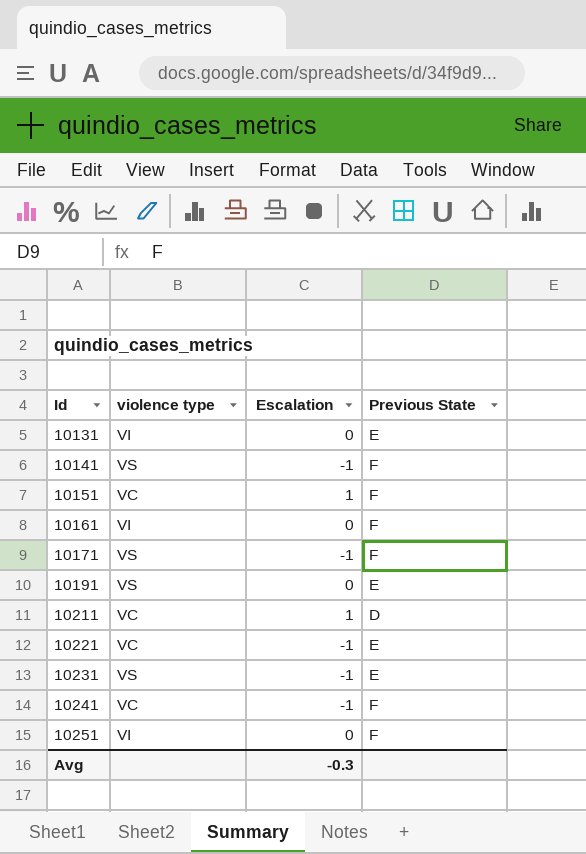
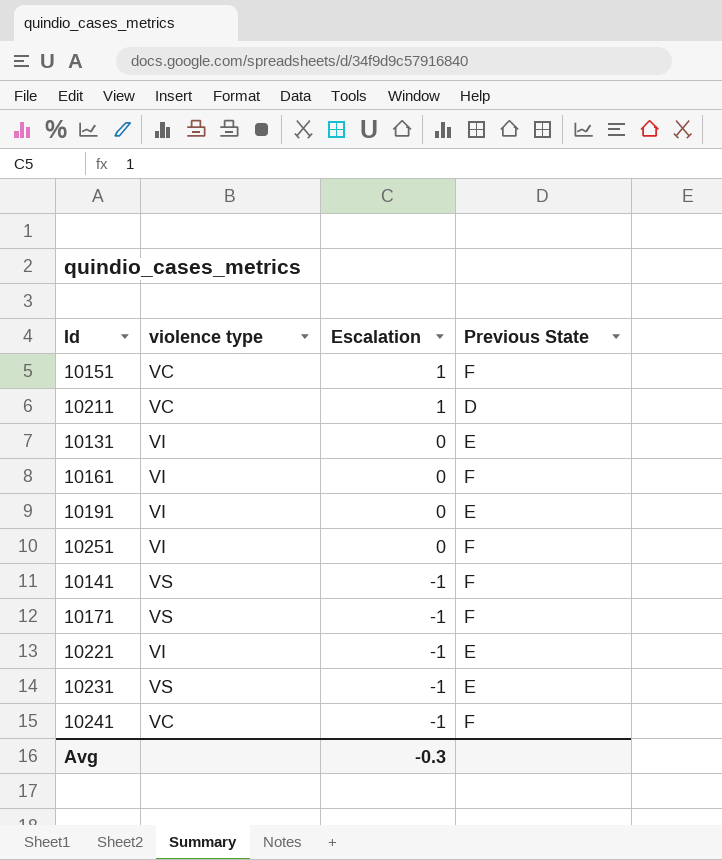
row order: Id ascending -> Escalation descending
10191 | violence type: VS -> VI
10221 | violence type: VC -> VI

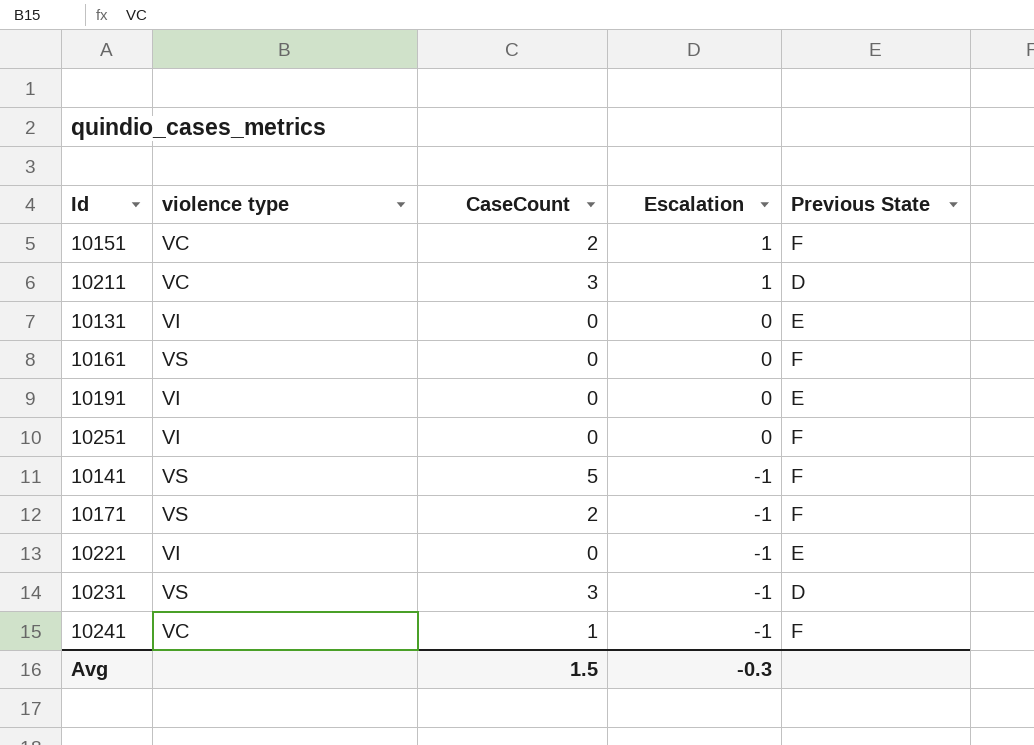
column CaseCount | position: none -> 3
10161 | violence type: VI -> VS
10231 | Previous State: E -> D

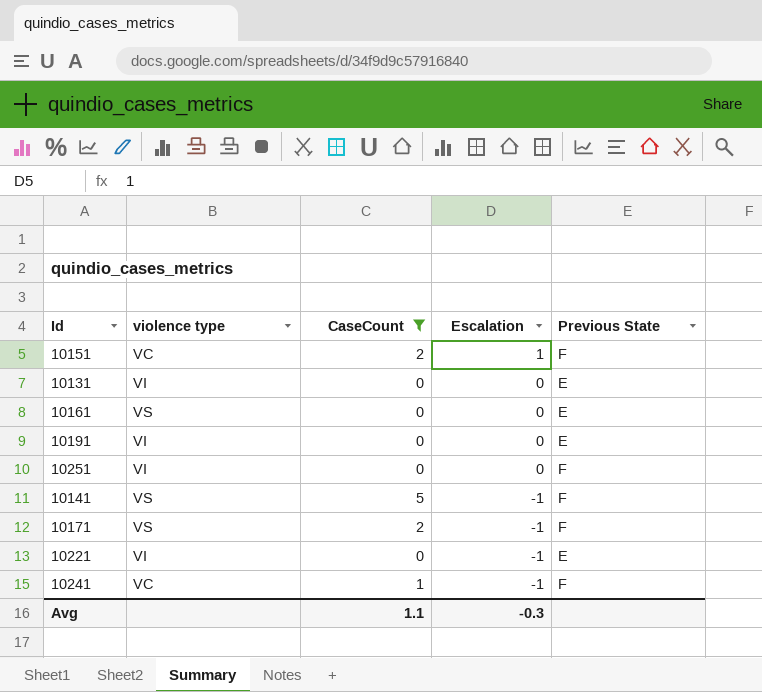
filter: none -> CaseCount != 3
10161 | Previous State: F -> E
Avg | CaseCount: 1.5 -> 1.1

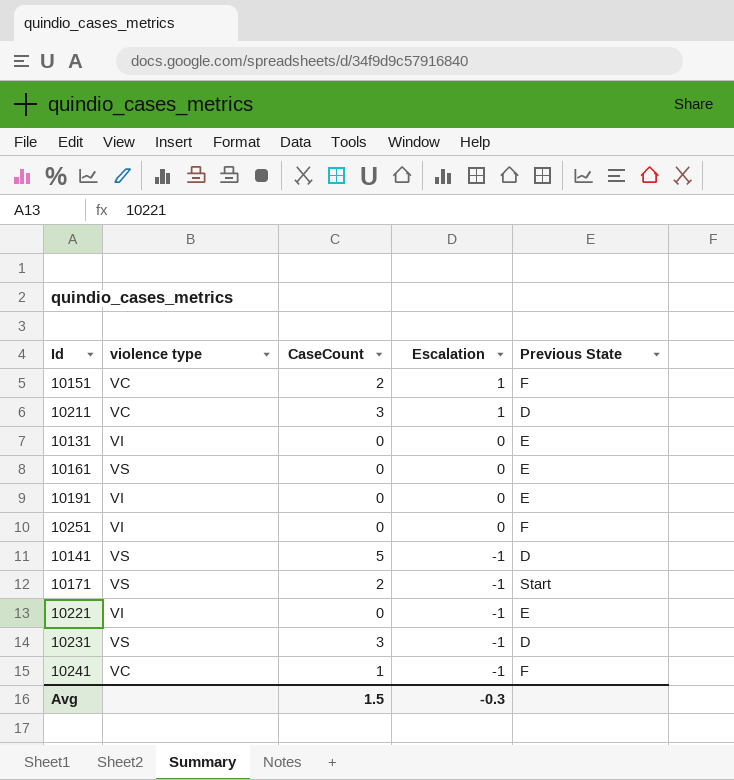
filter: CaseCount != 3 -> none
10141 | Previous State: F -> D
10171 | Previous State: F -> Start
Avg | CaseCount: 1.1 -> 1.5

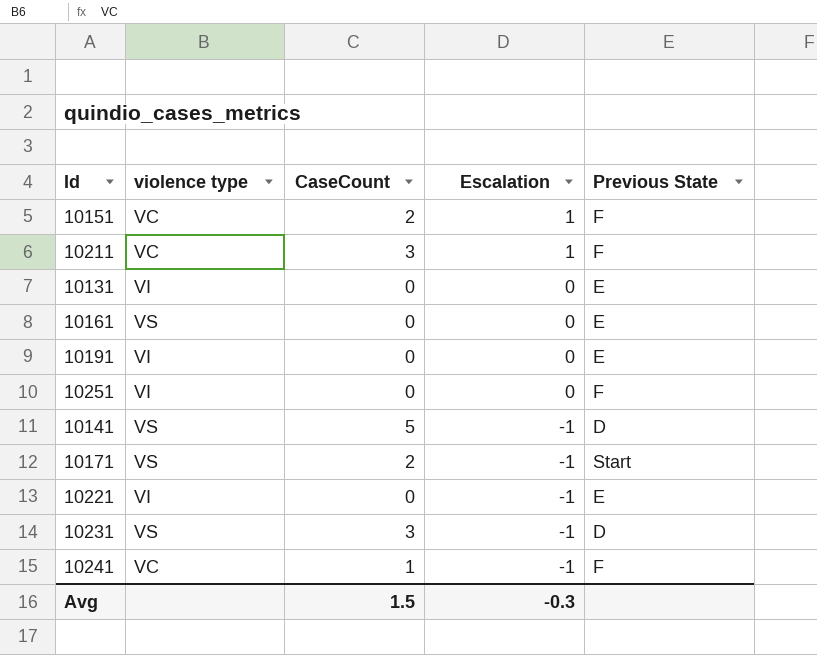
10211 | Previous State: D -> F

